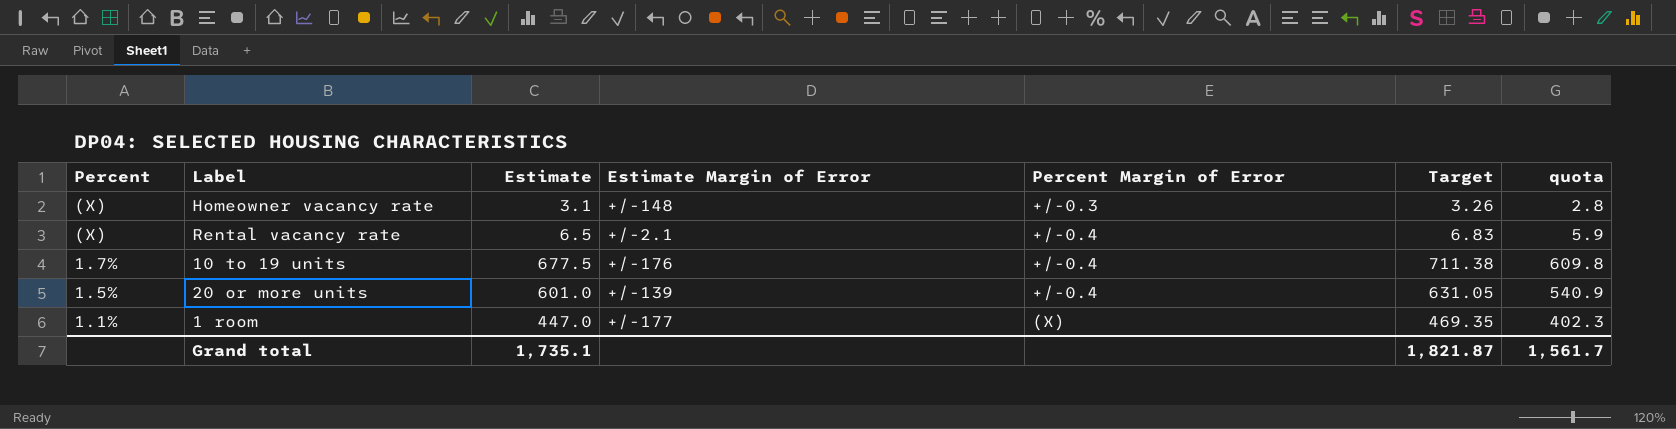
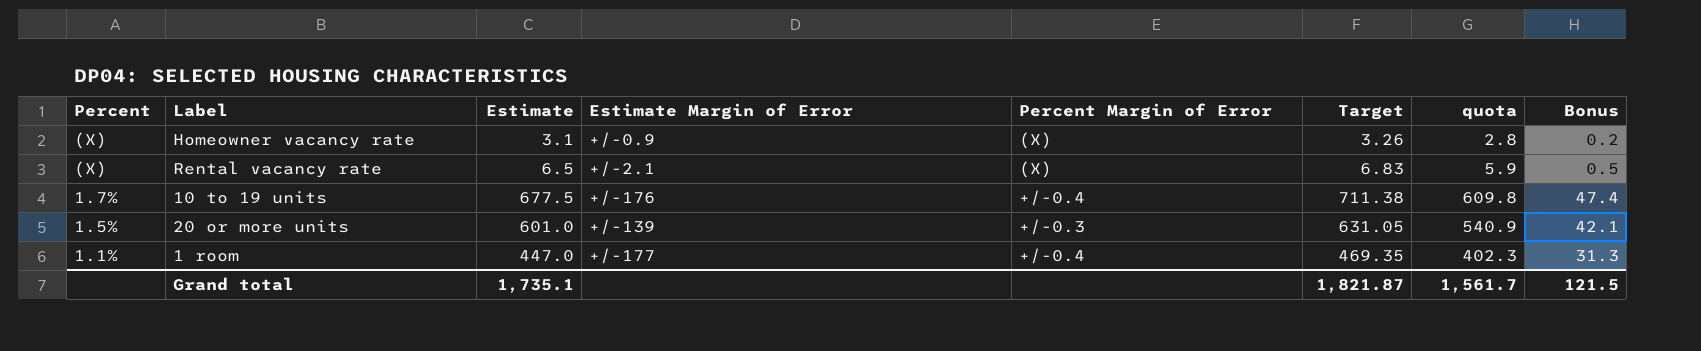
column Bonus | formula: none -> [Estimate] * 0.07
Homeowner vacancy rate | Estimate Margin of Error: +/-148 -> +/-0.9
Homeowner vacancy rate | Percent Margin of Error: +/-0.3 -> (X)
Rental vacancy rate | Percent Margin of Error: +/-0.4 -> (X)
20 or more units | Percent Margin of Error: +/-0.4 -> +/-0.3
1 room | Percent Margin of Error: (X) -> +/-0.4

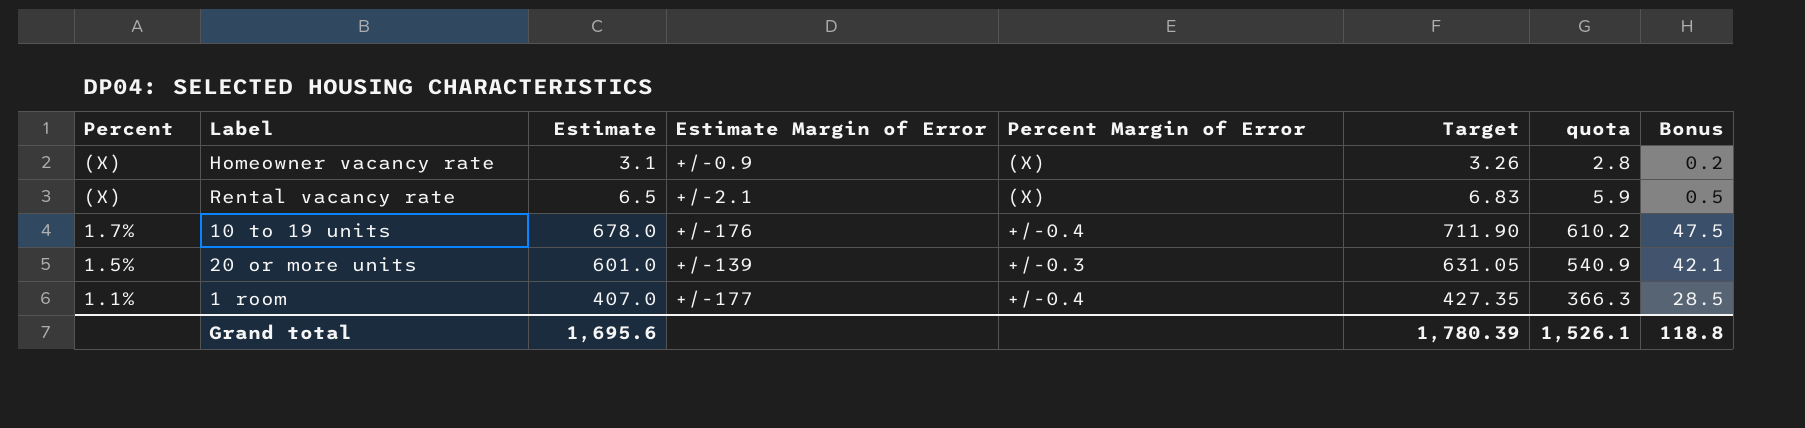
10 to 19 units | Estimate: 677.5 -> 678.0
10 to 19 units | Target: 711.38 -> 711.90
10 to 19 units | quota: 609.8 -> 610.2
10 to 19 units | Bonus: 47.4 -> 47.5
1 room | Estimate: 447.0 -> 407.0
1 room | Target: 469.35 -> 427.35
1 room | quota: 402.3 -> 366.3
1 room | Bonus: 31.3 -> 28.5
Grand total | Estimate: 1,735.1 -> 1,695.6
Grand total | Target: 1,821.87 -> 1,780.39
Grand total | quota: 1,561.7 -> 1,526.1
Grand total | Bonus: 121.5 -> 118.8

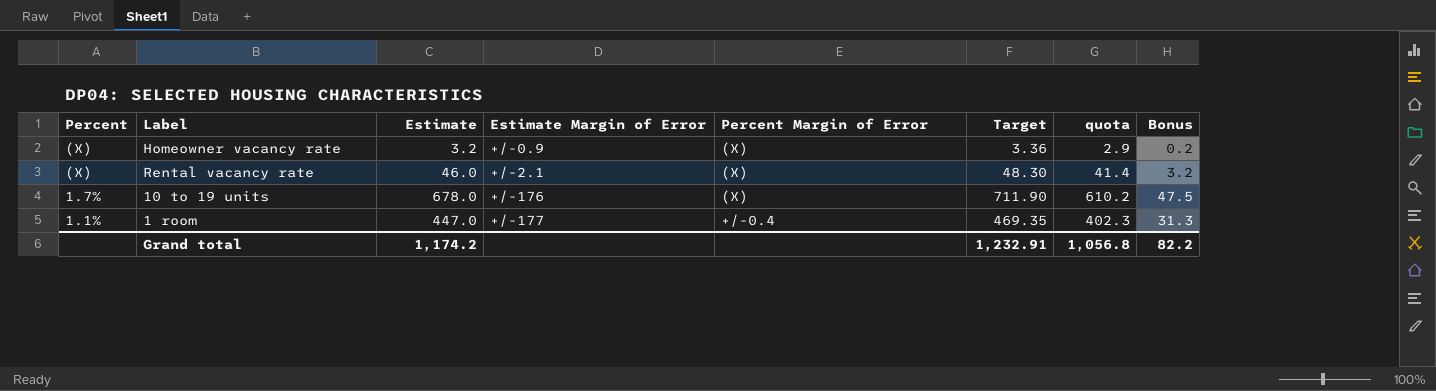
row 20 or more units: 1.5% | 601.0 | +/-139 | +/-0.3 | 631.05 | 540.9 | 42.1 -> none
Homeowner vacancy rate | Estimate: 3.1 -> 3.2
Homeowner vacancy rate | Target: 3.26 -> 3.36
Homeowner vacancy rate | quota: 2.8 -> 2.9
Rental vacancy rate | Estimate: 6.5 -> 46.0
Rental vacancy rate | Target: 6.83 -> 48.30
Rental vacancy rate | quota: 5.9 -> 41.4
Rental vacancy rate | Bonus: 0.5 -> 3.2
10 to 19 units | Percent Margin of Error: +/-0.4 -> (X)
1 room | Estimate: 407.0 -> 447.0
1 room | Target: 427.35 -> 469.35
1 room | quota: 366.3 -> 402.3
1 room | Bonus: 28.5 -> 31.3
Grand total | Estimate: 1,695.6 -> 1,174.2
Grand total | Target: 1,780.39 -> 1,232.91
Grand total | quota: 1,526.1 -> 1,056.8
Grand total | Bonus: 118.8 -> 82.2

